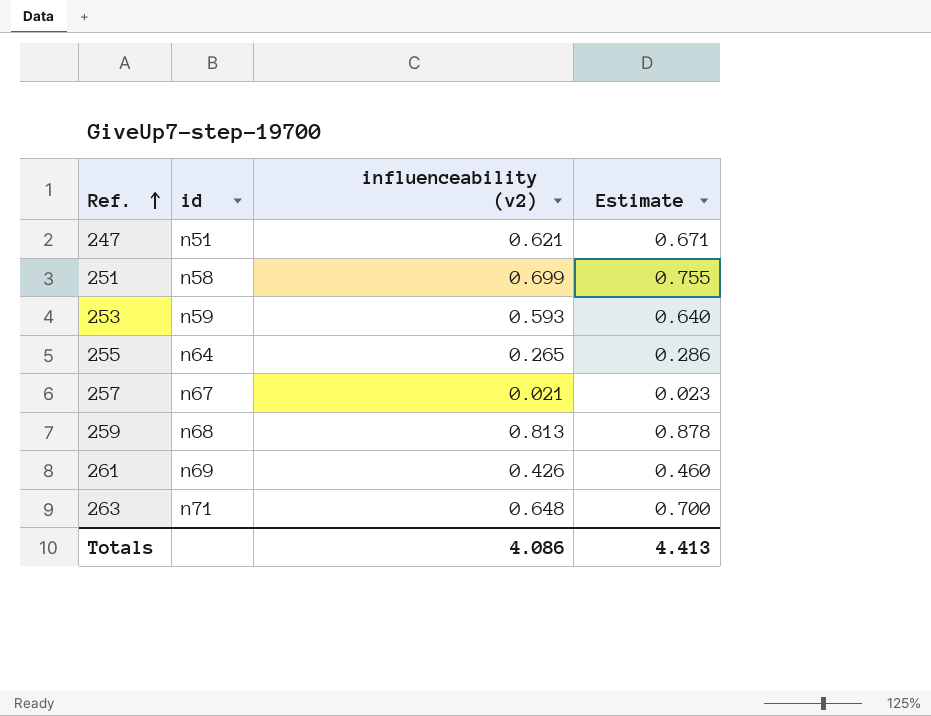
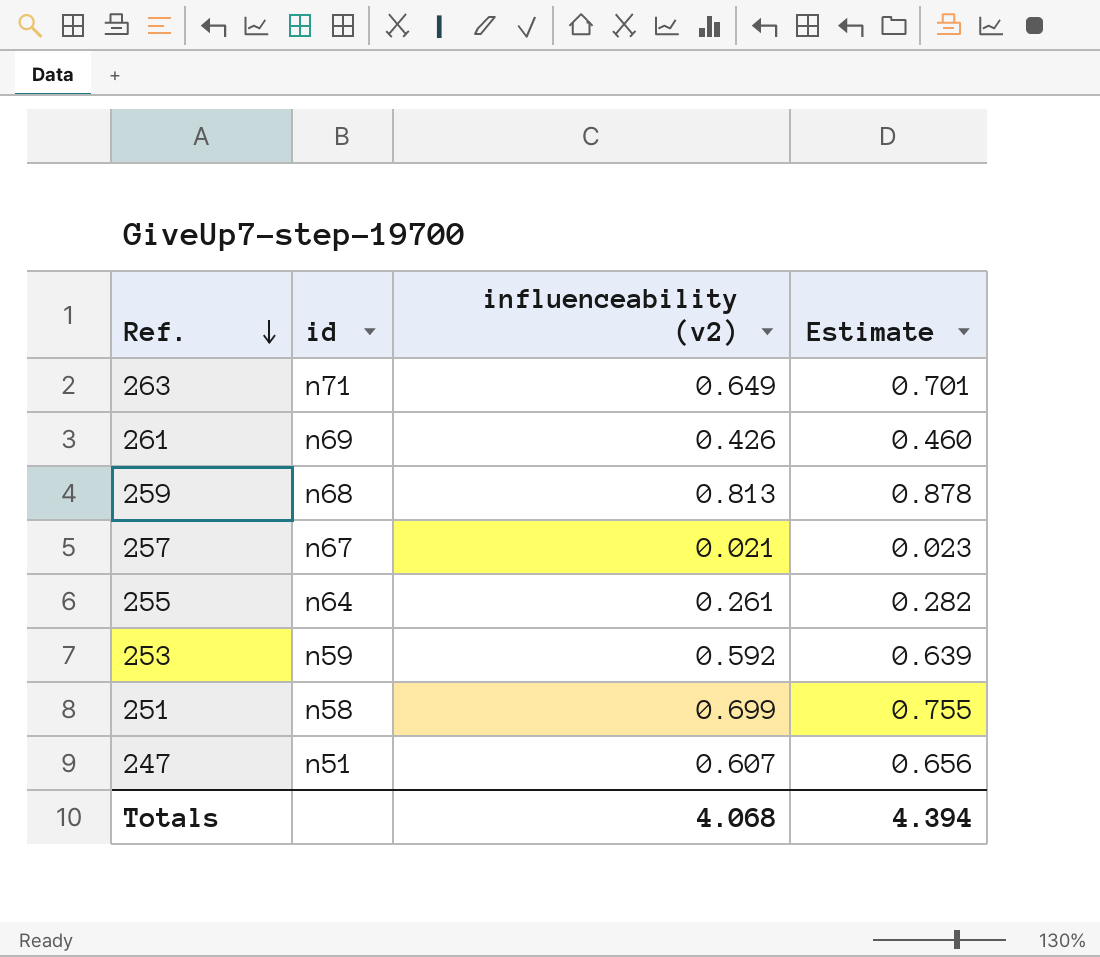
row order: Ref. ascending -> Ref. descending
263 | influenceability (v2): 0.648 -> 0.649
263 | Estimate: 0.700 -> 0.701
255 | influenceability (v2): 0.265 -> 0.261
255 | Estimate: 0.286 -> 0.282
253 | influenceability (v2): 0.593 -> 0.592
253 | Estimate: 0.640 -> 0.639
247 | influenceability (v2): 0.621 -> 0.607
247 | Estimate: 0.671 -> 0.656
Totals | influenceability (v2): 4.086 -> 4.068
Totals | Estimate: 4.413 -> 4.394

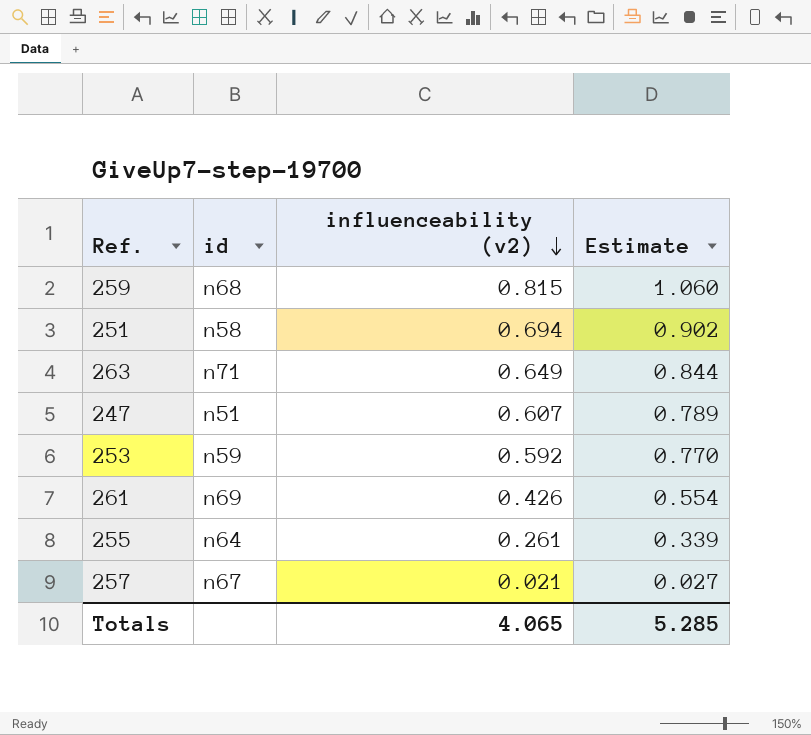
row order: Ref. descending -> influenceability (v2) descending
column Estimate | formula: [influenceability (v2)] * 1.08 -> [influenceability (v2)] * 1.3
259 | influenceability (v2): 0.813 -> 0.815
251 | influenceability (v2): 0.699 -> 0.694
Totals | influenceability (v2): 4.068 -> 4.065
Totals | Estimate: 4.394 -> 5.285

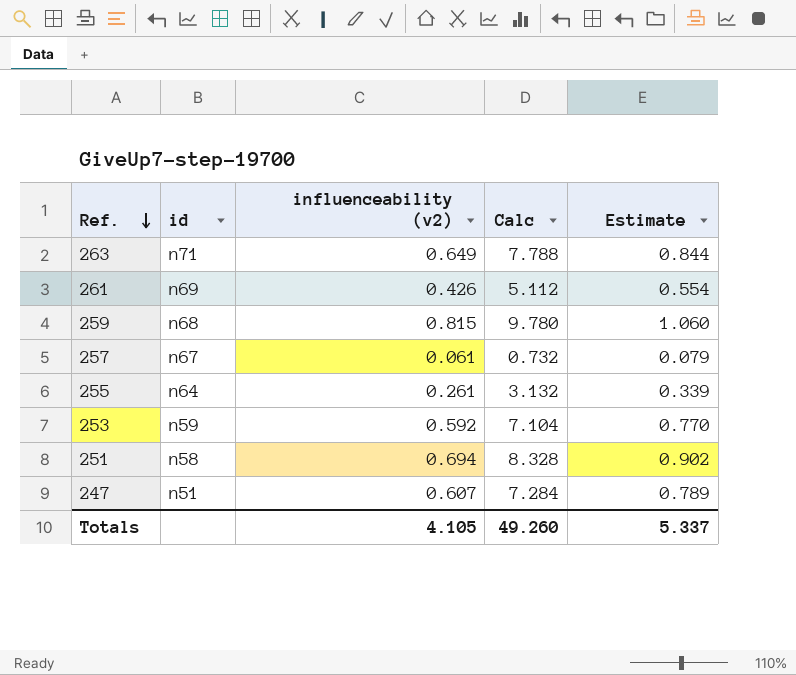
row order: influenceability (v2) descending -> Ref. descending
column Calc | formula: none -> [influenceability (v2)] * 12
257 | influenceability (v2): 0.021 -> 0.061
257 | Estimate: 0.027 -> 0.079
Totals | influenceability (v2): 4.065 -> 4.105
Totals | Estimate: 5.285 -> 5.337

